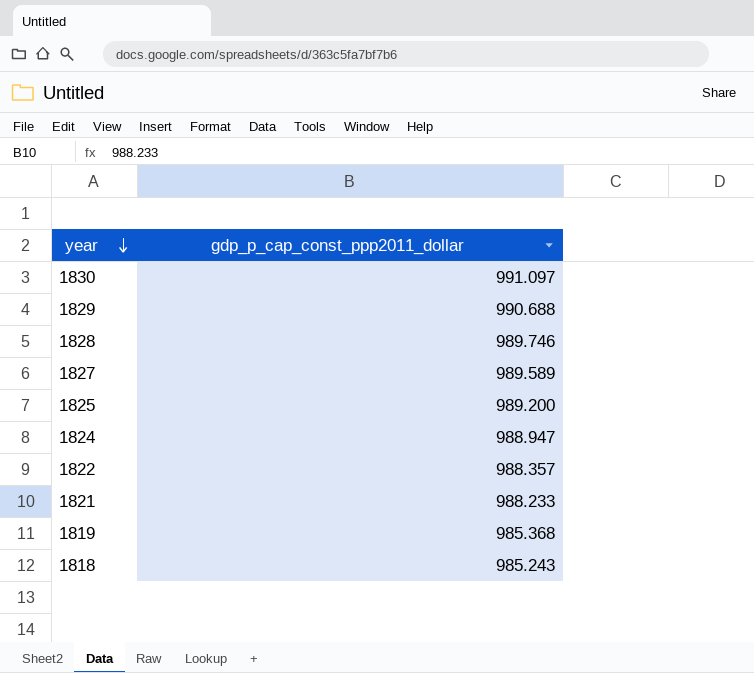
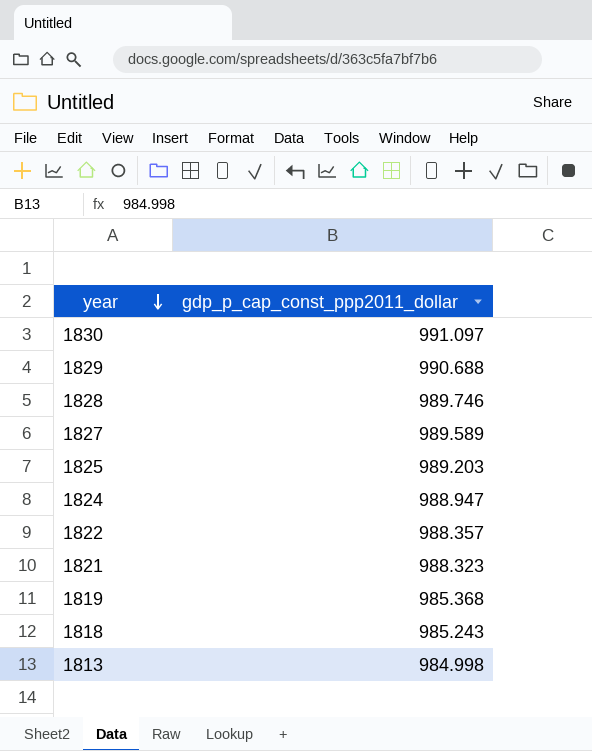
1825 | gdp_p_cap_const_ppp2011_dollar: 989.200 -> 989.203
1821 | gdp_p_cap_const_ppp2011_dollar: 988.233 -> 988.323
row 1813: none -> 984.998

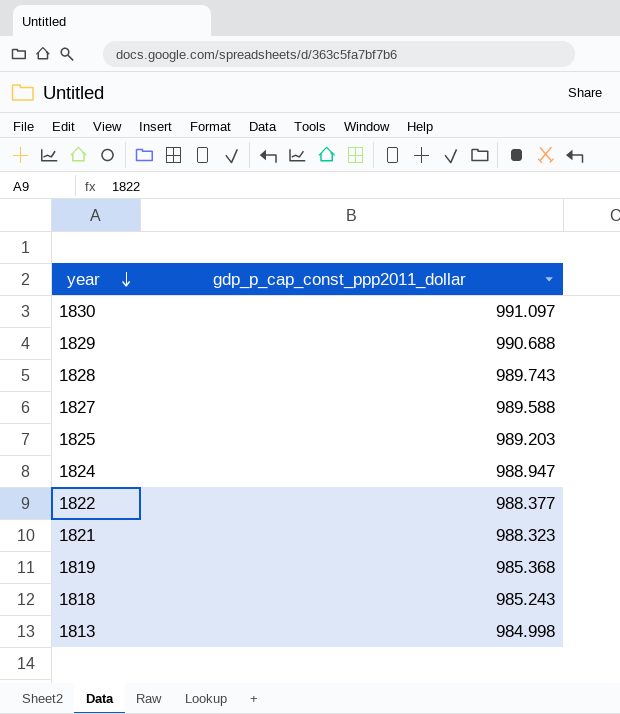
1828 | gdp_p_cap_const_ppp2011_dollar: 989.746 -> 989.743
1827 | gdp_p_cap_const_ppp2011_dollar: 989.589 -> 989.588
1822 | gdp_p_cap_const_ppp2011_dollar: 988.357 -> 988.377

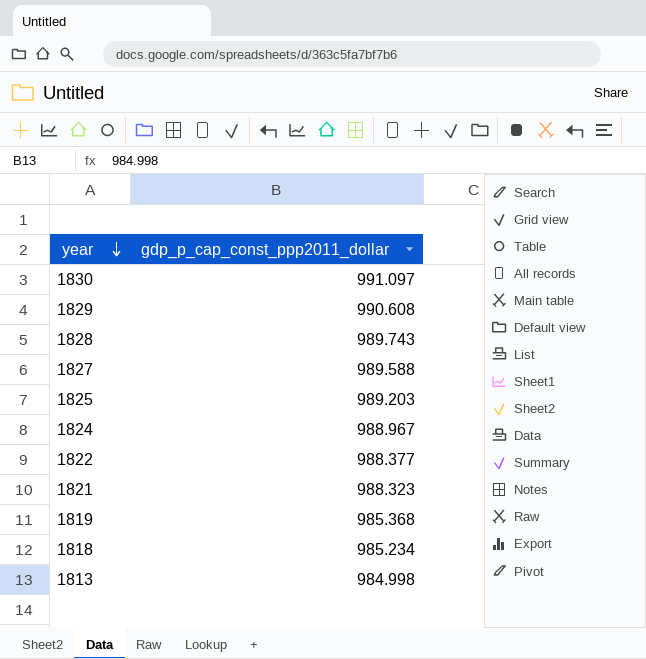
1829 | gdp_p_cap_const_ppp2011_dollar: 990.688 -> 990.608
1824 | gdp_p_cap_const_ppp2011_dollar: 988.947 -> 988.967
1818 | gdp_p_cap_const_ppp2011_dollar: 985.243 -> 985.234

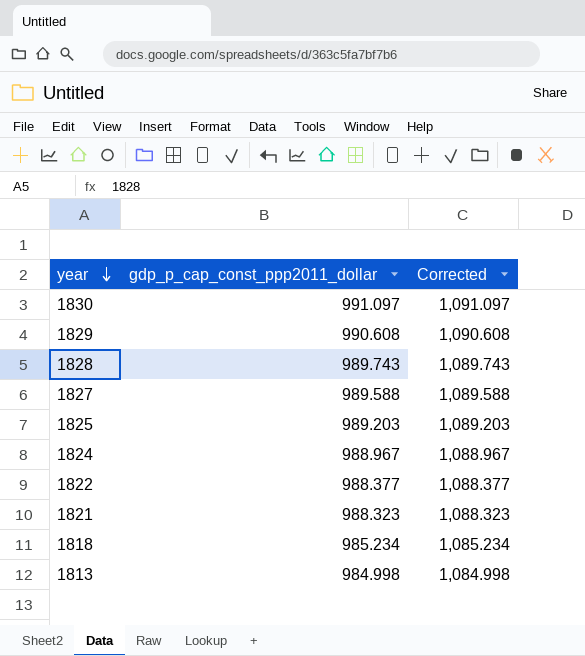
column Corrected | formula: none -> [gdp_p_cap_const_ppp2011_dollar] + 100
row 1819: 985.368 -> none

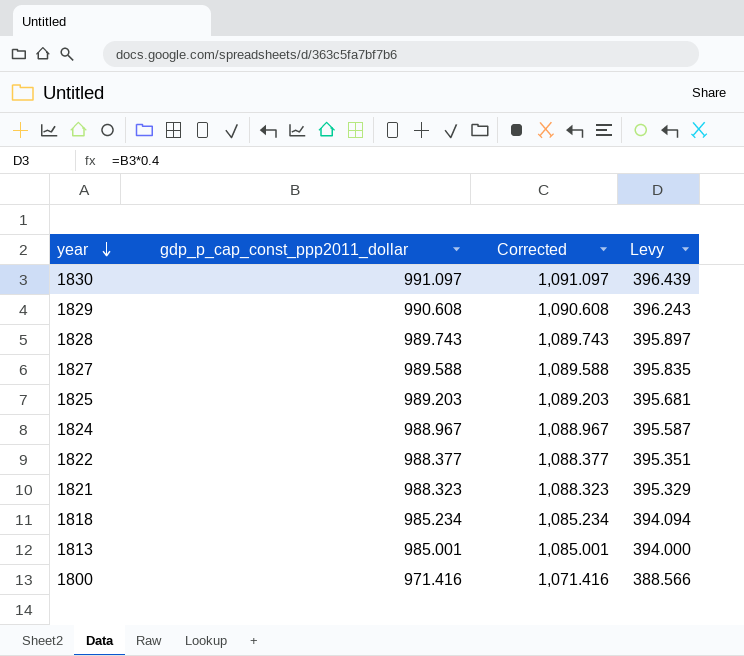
column Levy | formula: none -> [gdp_p_cap_const_ppp2011_dollar] * 0.4
1813 | gdp_p_cap_const_ppp2011_dollar: 984.998 -> 985.001
1813 | Corrected: 1,084.998 -> 1,085.001
row 1800: none -> 971.416 | 1,071.416 | 388.566

